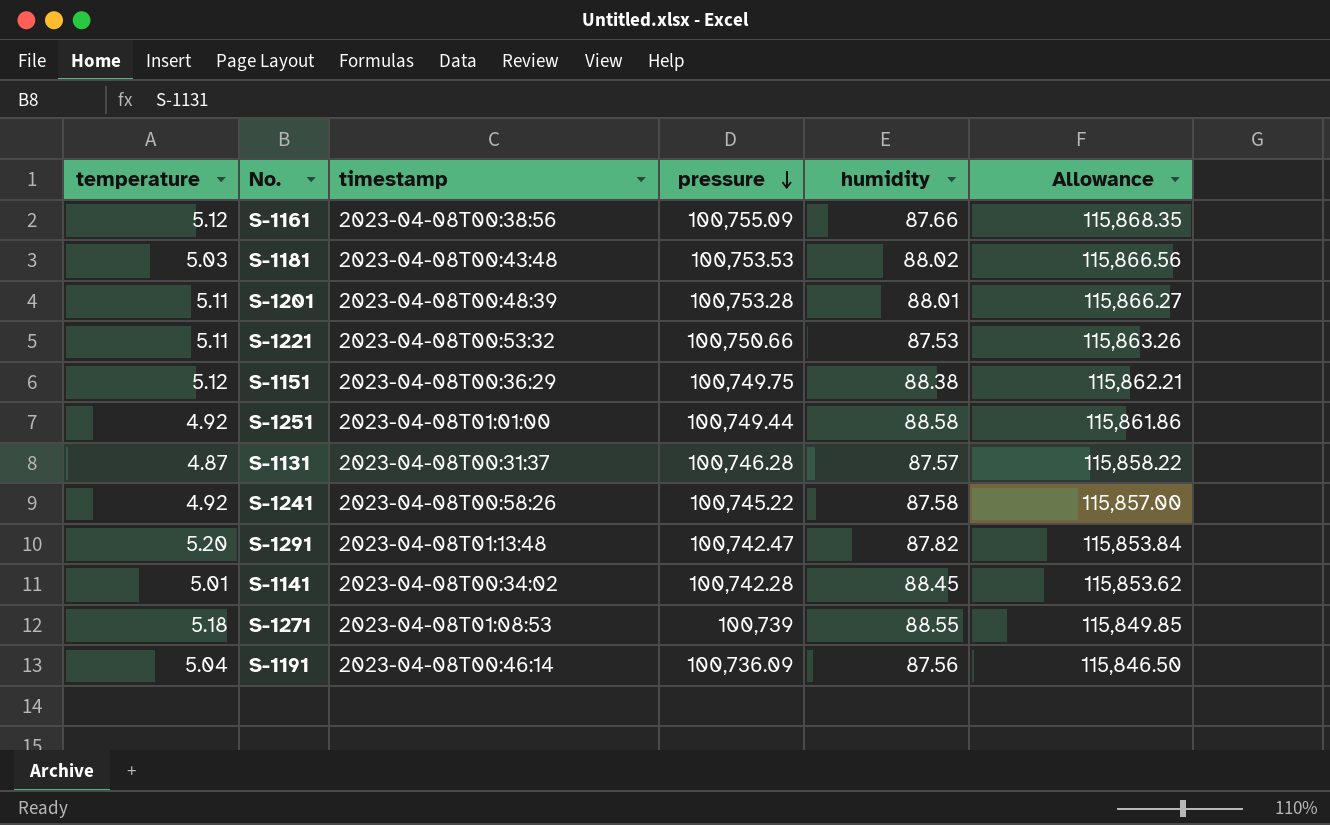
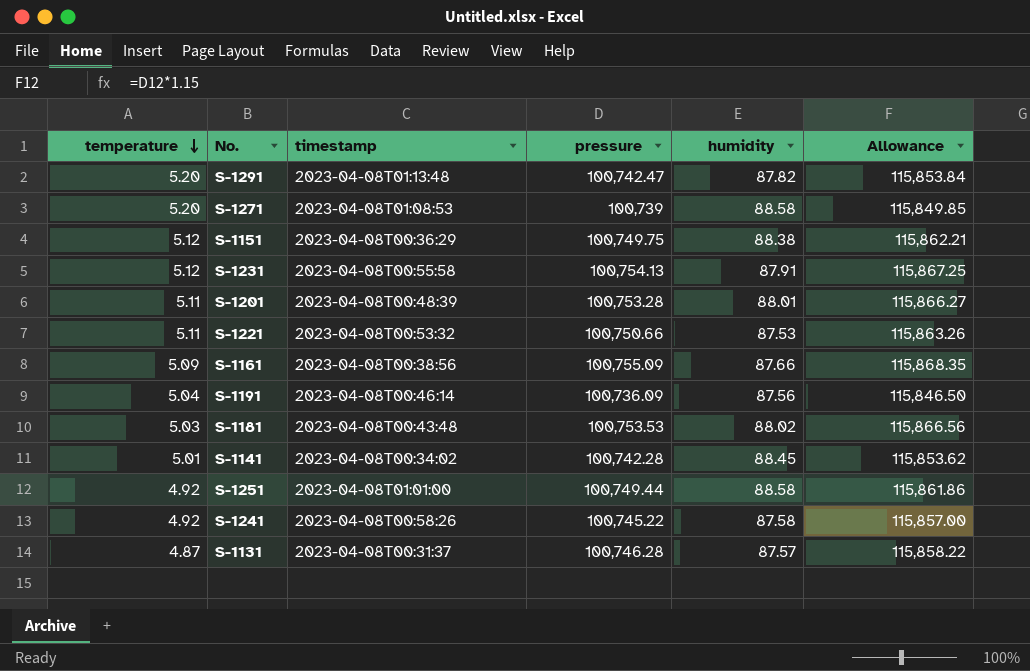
row order: pressure descending -> temperature descending
S-1271 | temperature: 5.18 -> 5.20
S-1271 | humidity: 88.55 -> 88.58
row S-1231: none -> 5.12 | 2023-04-08T00:55:58 | 100,754.13 | 87.91 | 115,867.25
S-1161 | temperature: 5.12 -> 5.09

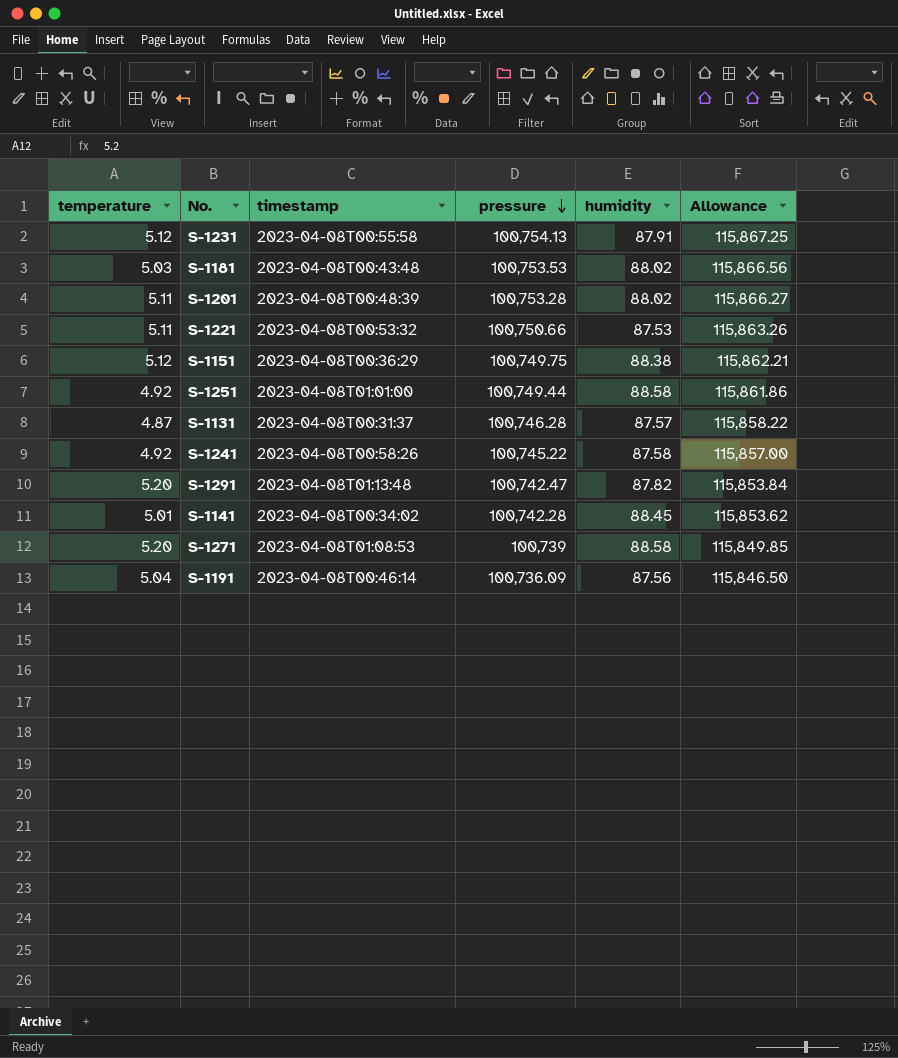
row order: temperature descending -> pressure descending
row S-1161: 5.09 | 2023-04-08T00:38:56 | 100,755.09 | 87.66 | 115,868.35 -> none
S-1201 | humidity: 88.01 -> 88.02

